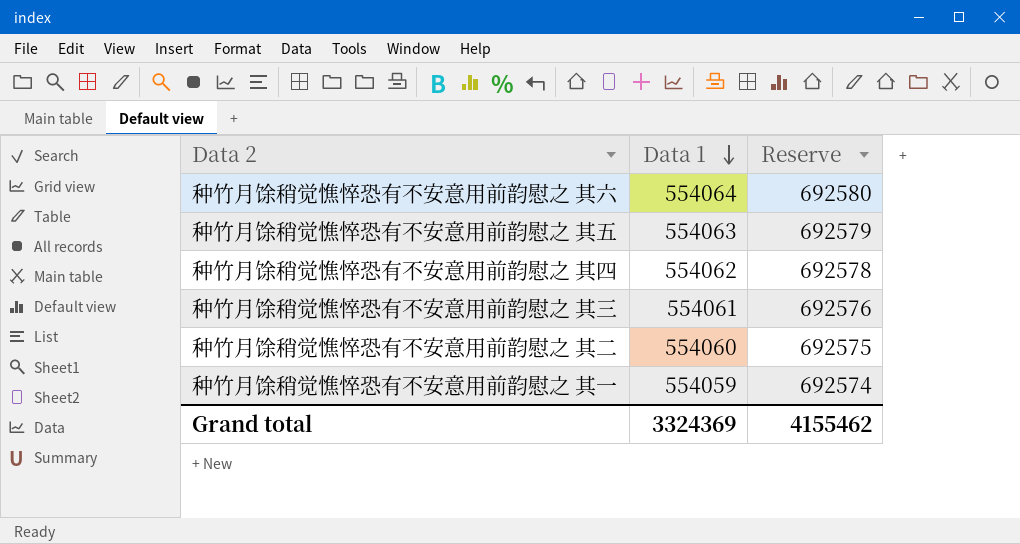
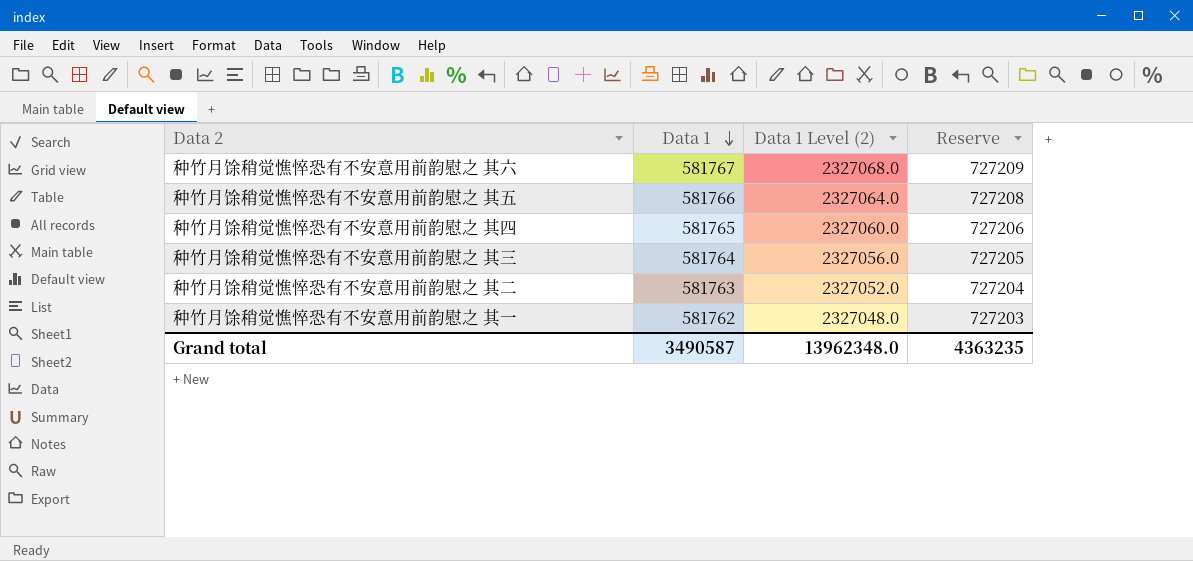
column Data 1 Level (2) | formula: none -> [Data 1] * 4
种竹月馀稍觉憔悴恐有不安意用前韵慰之 其六 | Data 1: 554064 -> 581767
种竹月馀稍觉憔悴恐有不安意用前韵慰之 其六 | Reserve: 692580 -> 727209
种竹月馀稍觉憔悴恐有不安意用前韵慰之 其五 | Data 1: 554063 -> 581766
种竹月馀稍觉憔悴恐有不安意用前韵慰之 其五 | Reserve: 692579 -> 727208
种竹月馀稍觉憔悴恐有不安意用前韵慰之 其四 | Data 1: 554062 -> 581765
种竹月馀稍觉憔悴恐有不安意用前韵慰之 其四 | Reserve: 692578 -> 727206
种竹月馀稍觉憔悴恐有不安意用前韵慰之 其三 | Data 1: 554061 -> 581764
种竹月馀稍觉憔悴恐有不安意用前韵慰之 其三 | Reserve: 692576 -> 727205
种竹月馀稍觉憔悴恐有不安意用前韵慰之 其二 | Data 1: 554060 -> 581763
种竹月馀稍觉憔悴恐有不安意用前韵慰之 其二 | Reserve: 692575 -> 727204
种竹月馀稍觉憔悴恐有不安意用前韵慰之 其一 | Data 1: 554059 -> 581762
种竹月馀稍觉憔悴恐有不安意用前韵慰之 其一 | Reserve: 692574 -> 727203
Grand total | Data 1: 3324369 -> 3490587
Grand total | Reserve: 4155462 -> 4363235

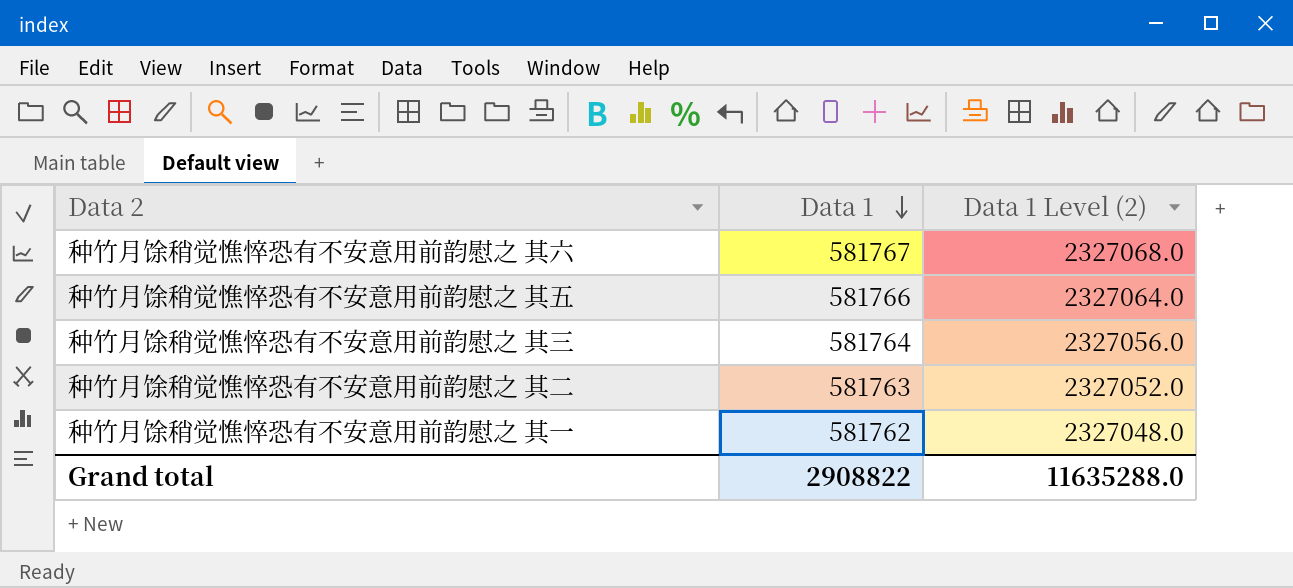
column Reserve | formula: [Data 1] * 1.25 -> none
row 种竹月馀稍觉憔悴恐有不安意用前韵慰之 其四: 581765 | 2327060.0 | 727206 -> none
Grand total | Data 1: 3490587 -> 2908822
Grand total | Data 1 Level (2): 13962348.0 -> 11635288.0

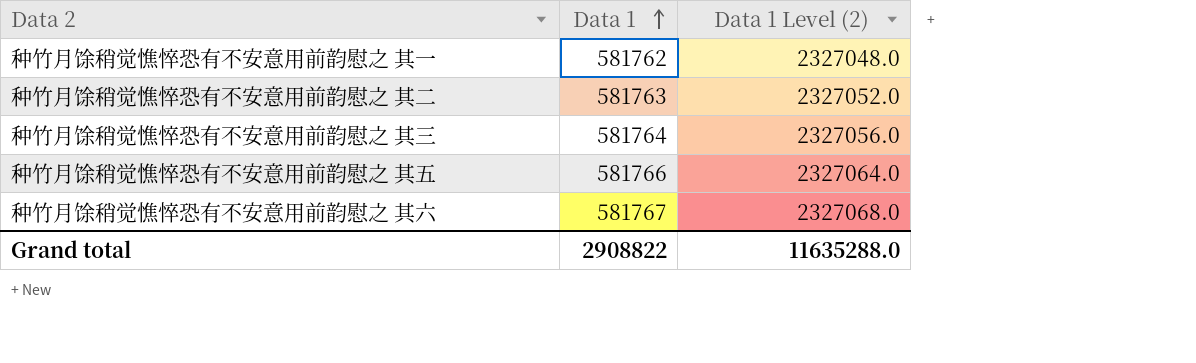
row order: Data 1 descending -> Data 1 ascending

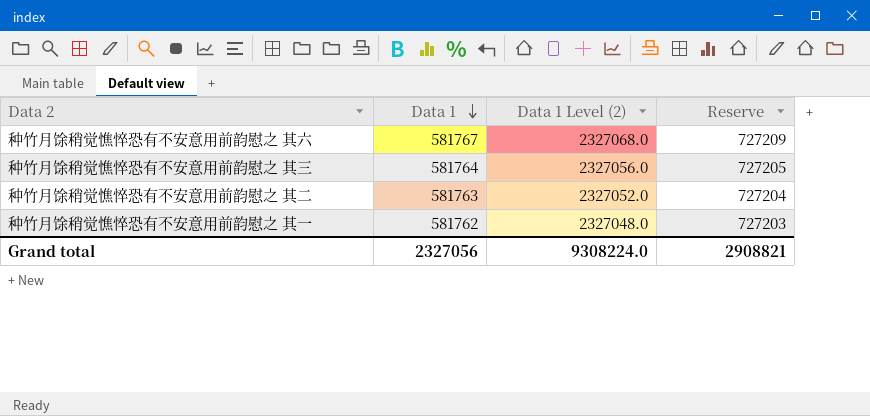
row order: Data 1 ascending -> Data 1 descending
column Reserve | formula: none -> [Data 1] * 1.25
row 种竹月馀稍觉憔悴恐有不安意用前韵慰之 其五: 581766 | 2327064.0 -> none
Grand total | Data 1: 2908822 -> 2327056
Grand total | Data 1 Level (2): 11635288.0 -> 9308224.0

